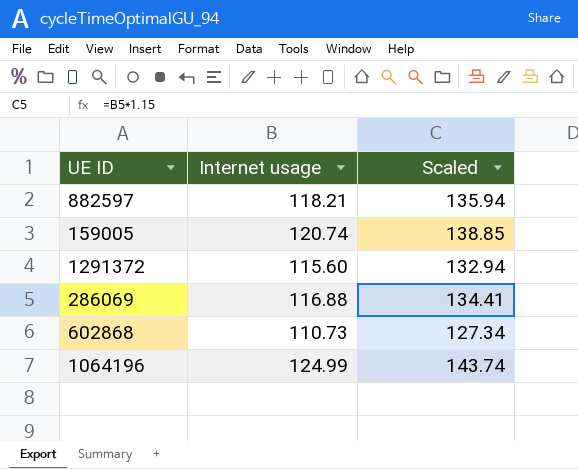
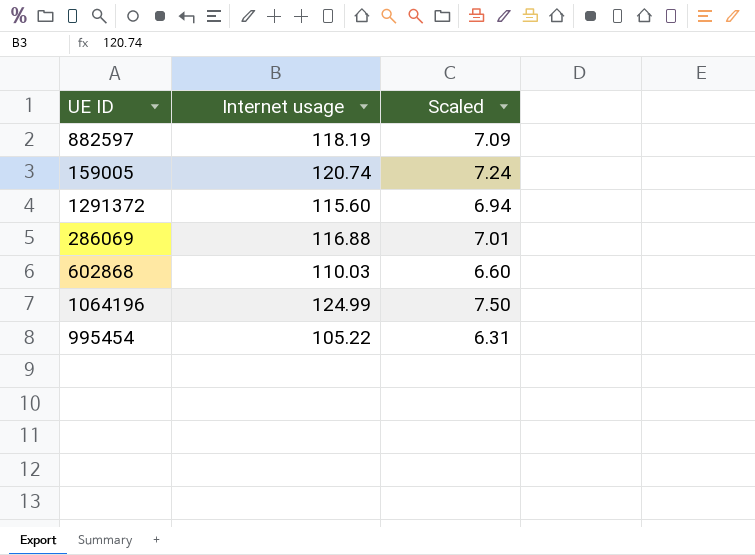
column Scaled | formula: [Internet usage] * 1.15 -> [Internet usage] * 0.06
882597 | Internet usage: 118.21 -> 118.19
602868 | Internet usage: 110.73 -> 110.03
row 995454: none -> 105.22 | 6.31

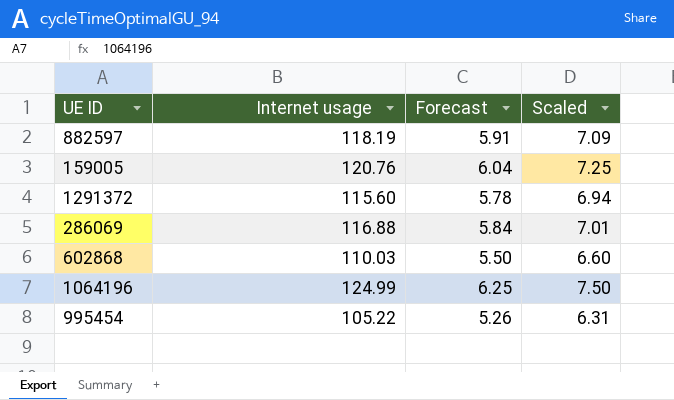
column Forecast | formula: none -> [Internet usage] * 0.05
159005 | Internet usage: 120.74 -> 120.76
159005 | Scaled: 7.24 -> 7.25

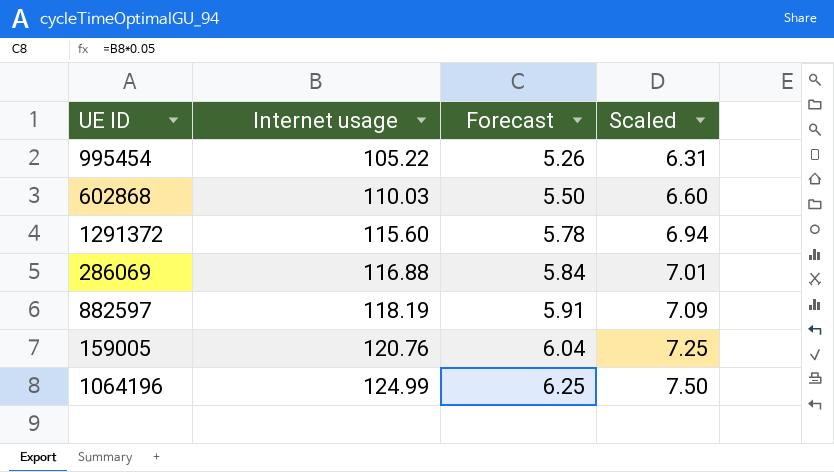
row order: none -> Internet usage ascending

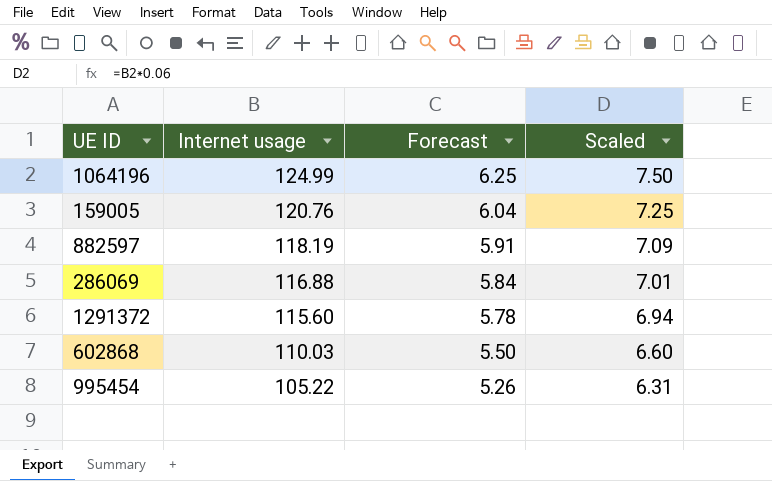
row order: Internet usage ascending -> Internet usage descending

